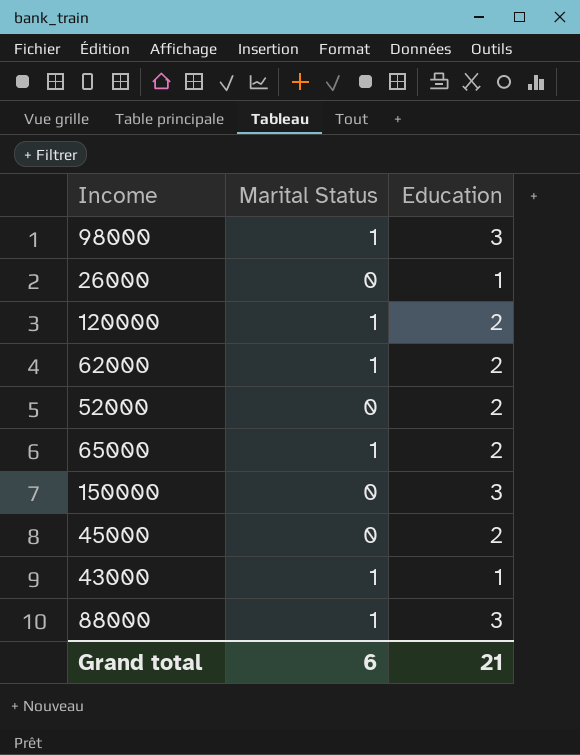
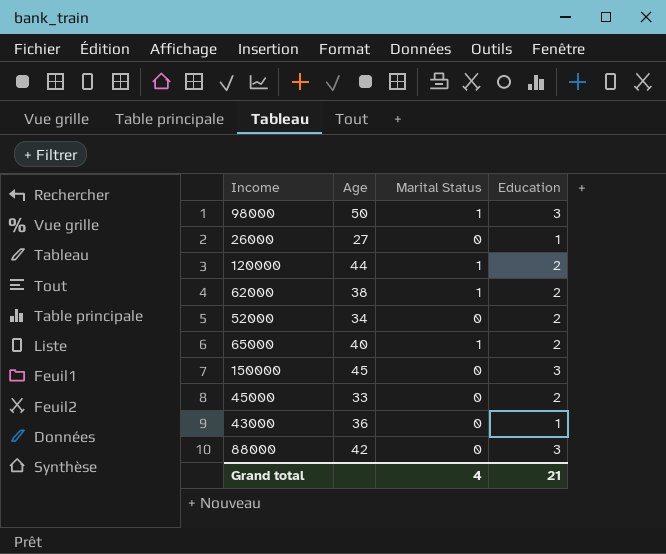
column Age | position: none -> 2
43000 | Marital Status: 1 -> 0
88000 | Marital Status: 1 -> 0
Grand total | Marital Status: 6 -> 4

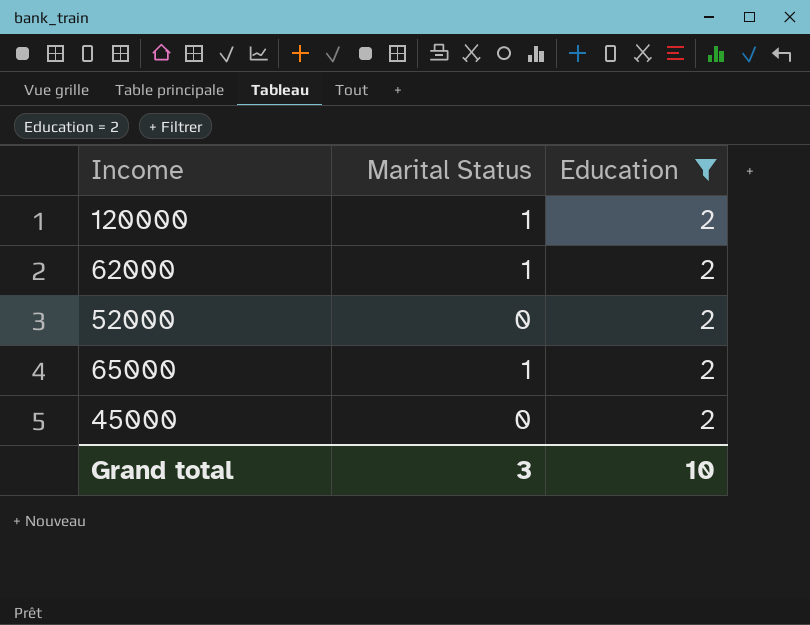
filter: none -> Education = 2
column Age | position: 2 -> none
Grand total | Marital Status: 4 -> 3
Grand total | Education: 21 -> 10

